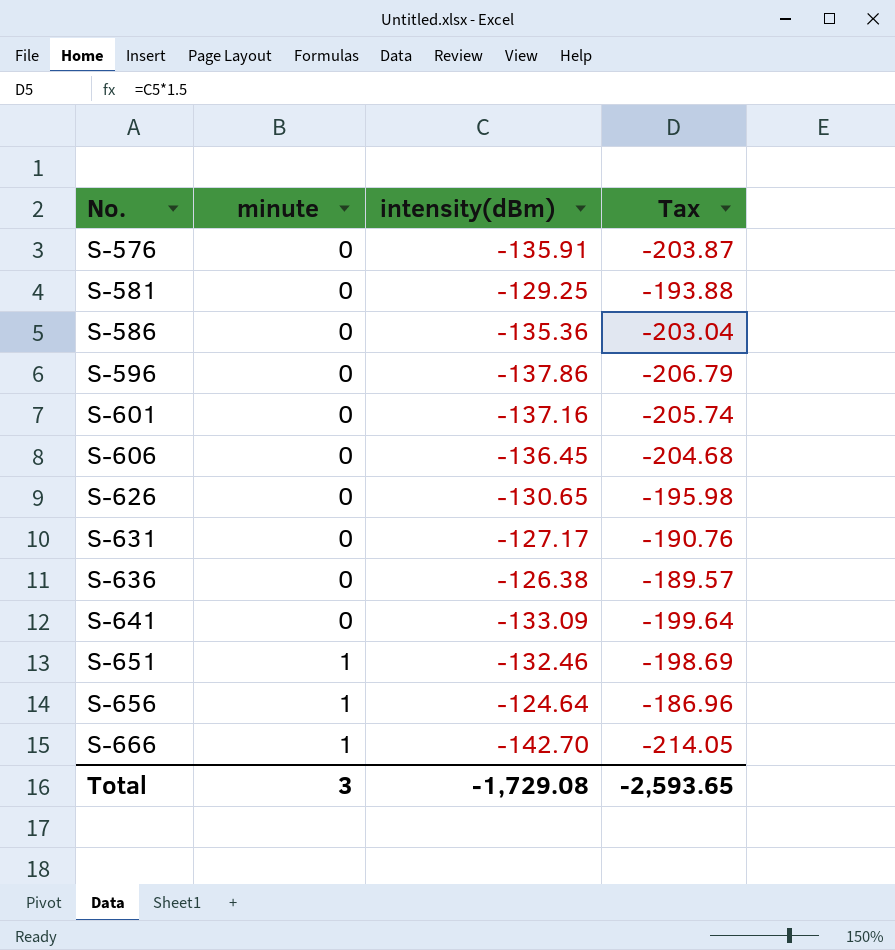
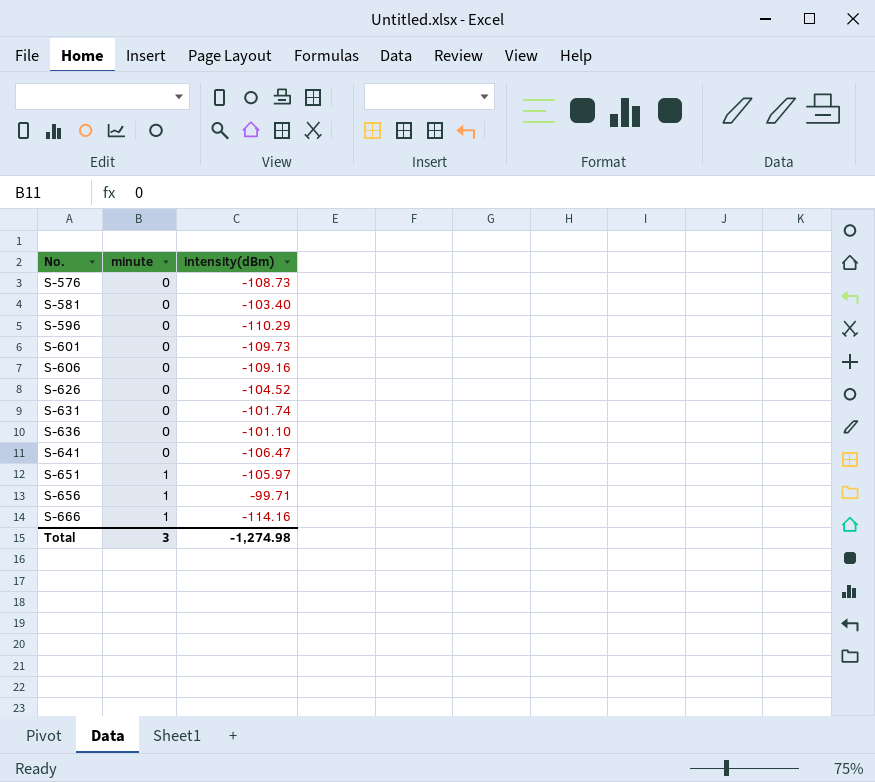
column Tax | formula: [intensity(dBm)] * 1.5 -> none
row S-586: 0 | -135.36 | -203.04 -> none
S-576 | intensity(dBm): -135.91 -> -108.73
S-581 | intensity(dBm): -129.25 -> -103.40
S-596 | intensity(dBm): -137.86 -> -110.29
S-601 | intensity(dBm): -137.16 -> -109.73
S-606 | intensity(dBm): -136.45 -> -109.16
S-626 | intensity(dBm): -130.65 -> -104.52
S-631 | intensity(dBm): -127.17 -> -101.74
S-636 | intensity(dBm): -126.38 -> -101.10
S-641 | intensity(dBm): -133.09 -> -106.47
S-651 | intensity(dBm): -132.46 -> -105.97
S-656 | intensity(dBm): -124.64 -> -99.71
S-666 | intensity(dBm): -142.70 -> -114.16
Total | intensity(dBm): -1,729.08 -> -1,274.98

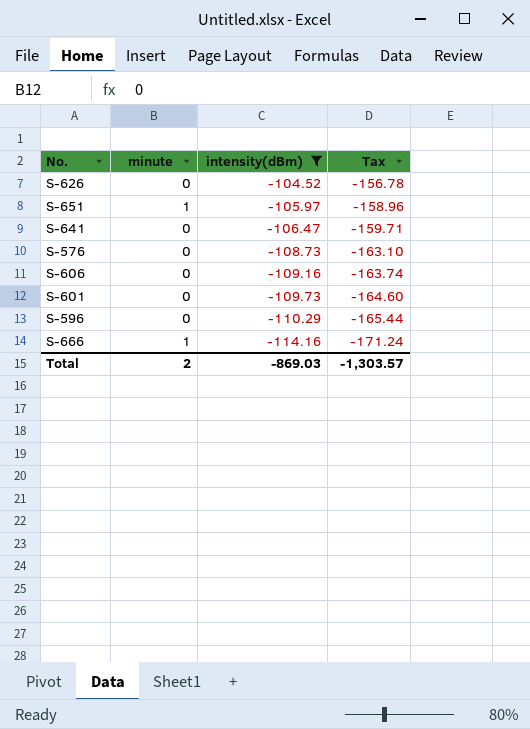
filter: none -> intensity(dBm) <= -104.52
row order: No. ascending -> intensity(dBm) descending
column Tax | formula: none -> [intensity(dBm)] * 1.5
Total | minute: 3 -> 2
Total | intensity(dBm): -1,274.98 -> -869.03

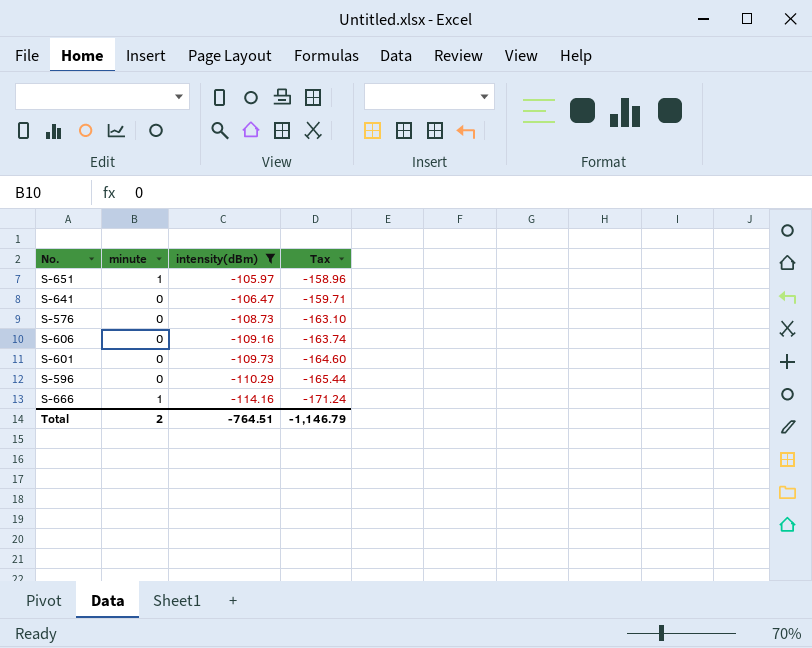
row S-626: 0 | -104.52 | -156.78 -> none
Total | intensity(dBm): -869.03 -> -764.51
Total | Tax: -1,303.57 -> -1,146.79

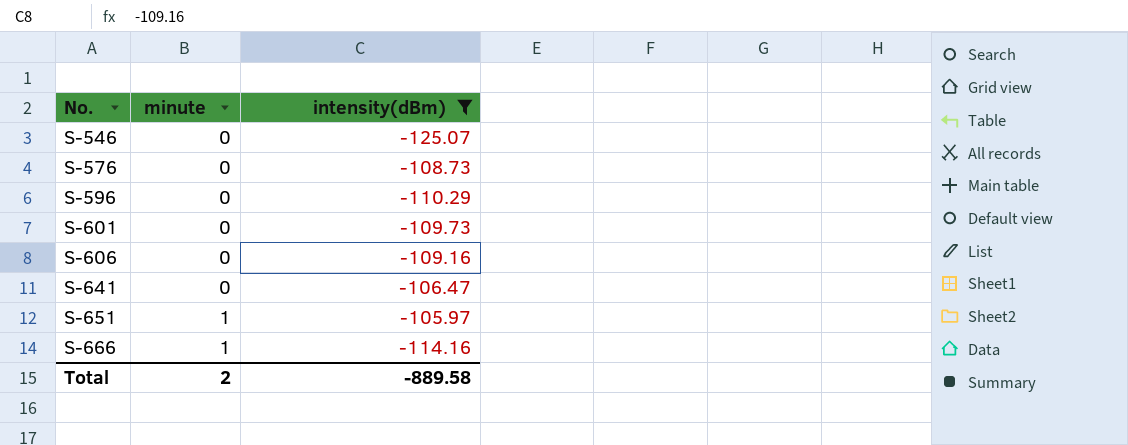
row order: intensity(dBm) descending -> No. ascending
column Tax | formula: [intensity(dBm)] * 1.5 -> none
row S-546: none -> 0 | -125.07
Total | intensity(dBm): -764.51 -> -889.58

